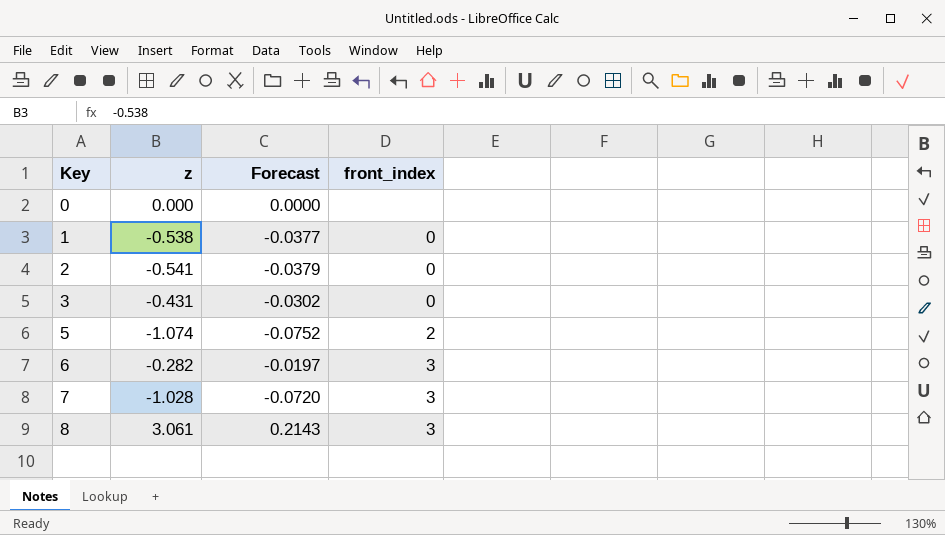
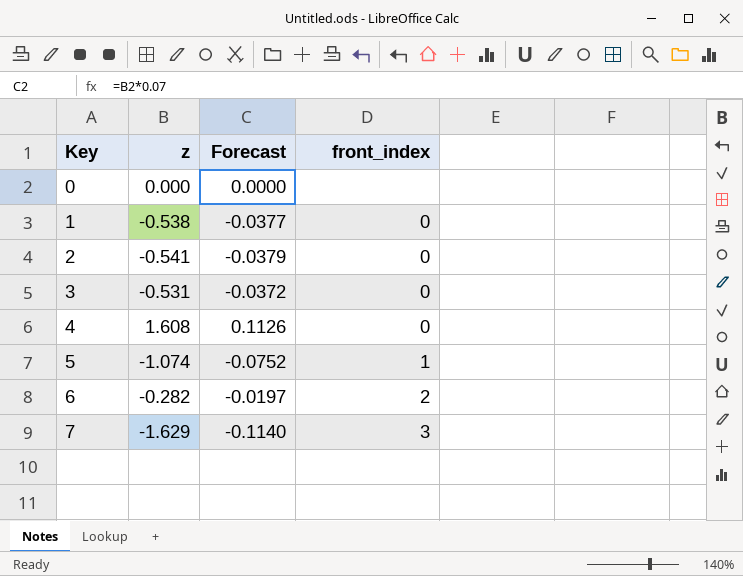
row 8: 3.061 | 0.2143 | 3 -> none
3 | z: -0.431 -> -0.531
3 | Forecast: -0.0302 -> -0.0372
row 4: none -> 1.608 | 0.1126 | 0
5 | front_index: 2 -> 1
6 | front_index: 3 -> 2
7 | z: -1.028 -> -1.629
7 | Forecast: -0.0720 -> -0.1140

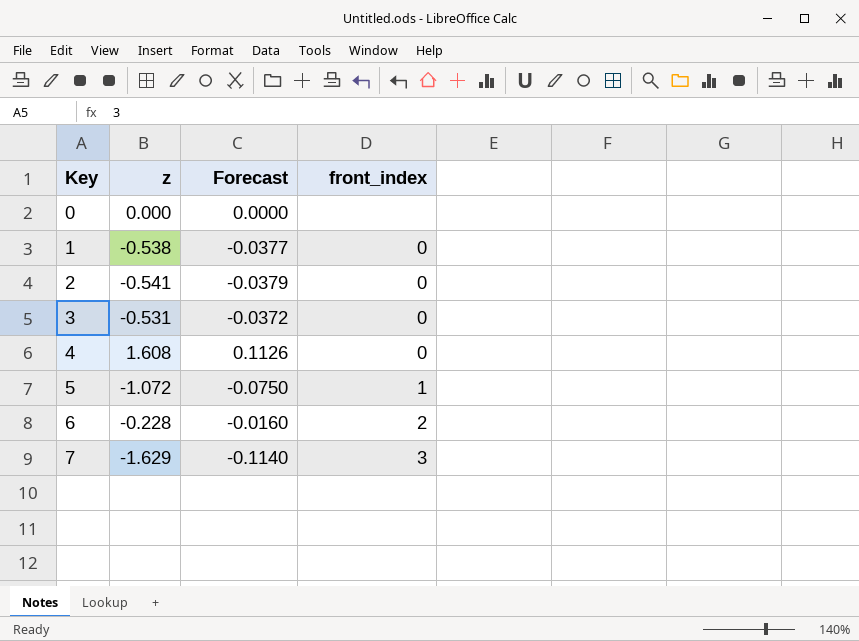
5 | z: -1.074 -> -1.072
5 | Forecast: -0.0752 -> -0.0750
6 | z: -0.282 -> -0.228
6 | Forecast: -0.0197 -> -0.0160

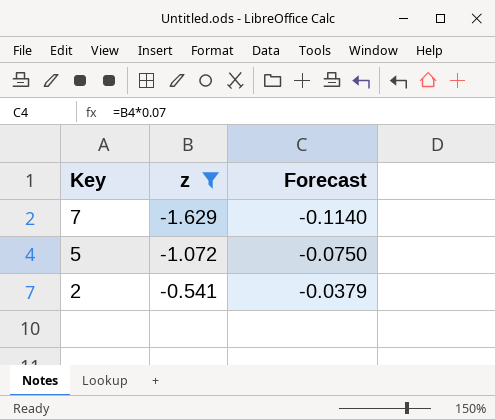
filter: none -> z <= -0.541
row order: Key ascending -> Key descending
column front_index | position: 4 -> none

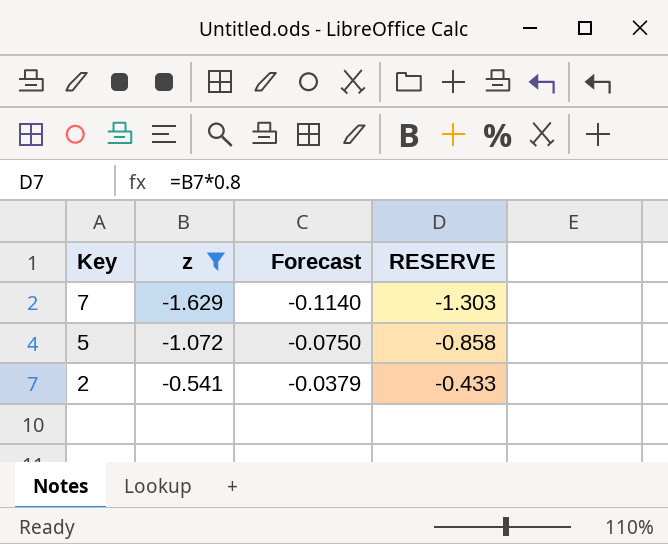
column RESERVE | formula: none -> [z] * 0.8

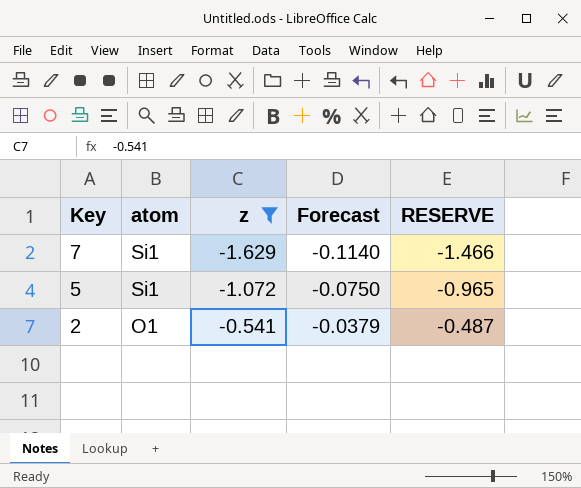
column atom | position: none -> 2
column RESERVE | formula: [z] * 0.8 -> [z] * 0.9

